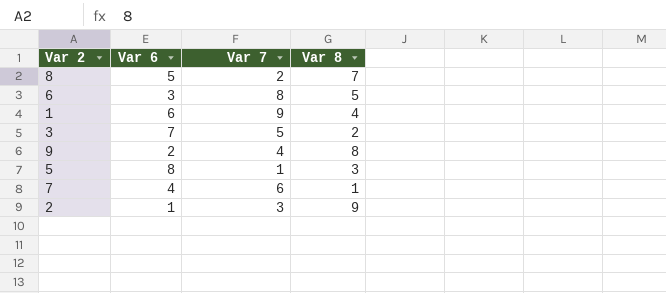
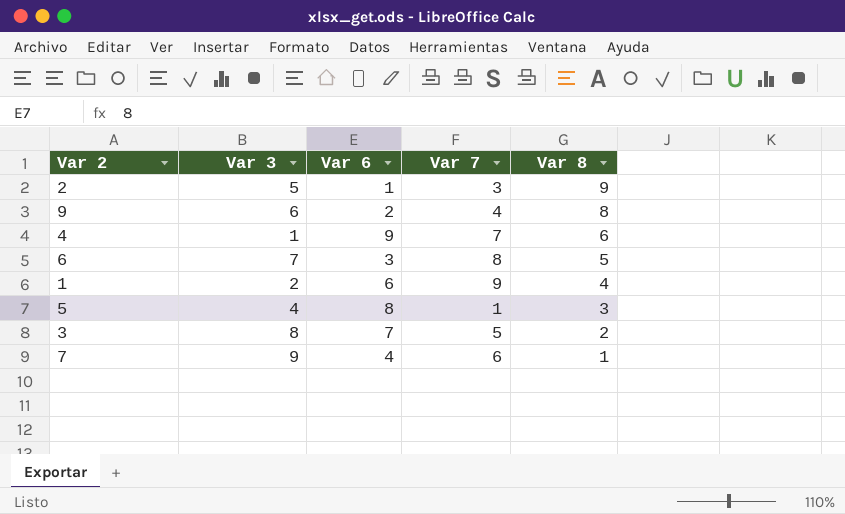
row order: none -> Var 8 descending
column Var 3 | position: none -> 2
row 8: 5 | 2 | 7 -> none
row 4: none -> 1 | 9 | 7 | 6

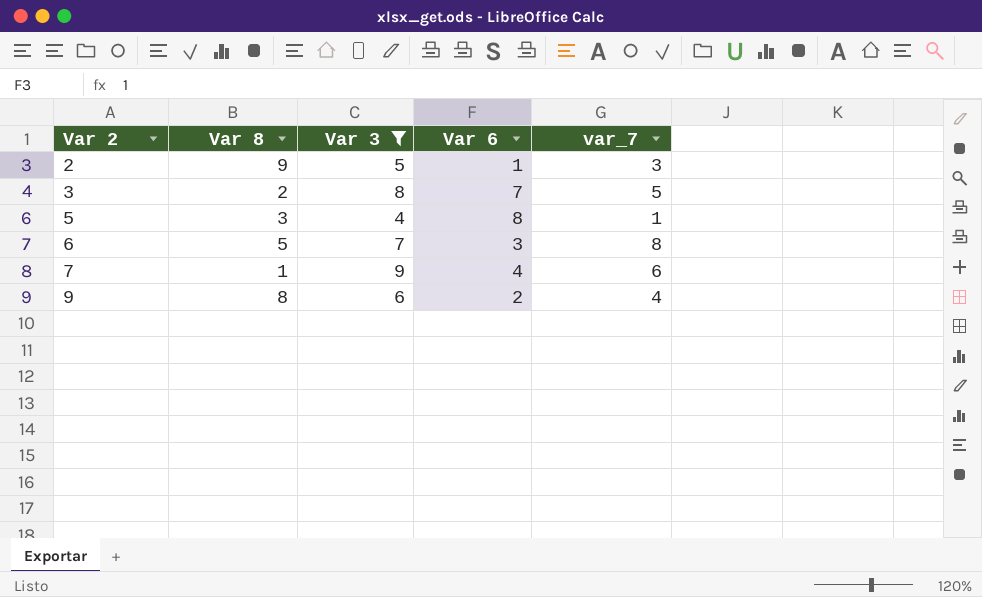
filter: none -> Var 3 >= 4
row order: Var 8 descending -> Var 2 ascending
column Var 8 | position: 5 -> 2
column name: Var 7 -> var_7

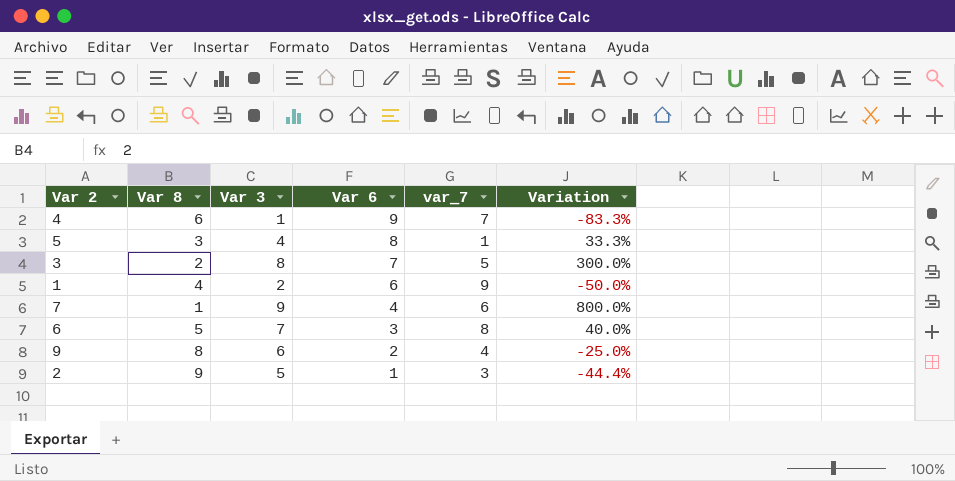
filter: Var 3 >= 4 -> none
row order: Var 2 ascending -> Var 6 descending
column Variation | formula: none -> ([Var 3] - [Var 8]) / [Var 8]

